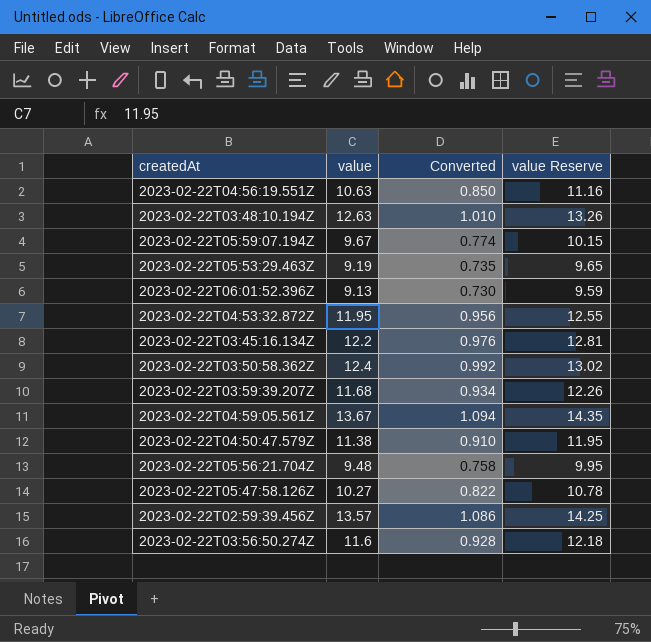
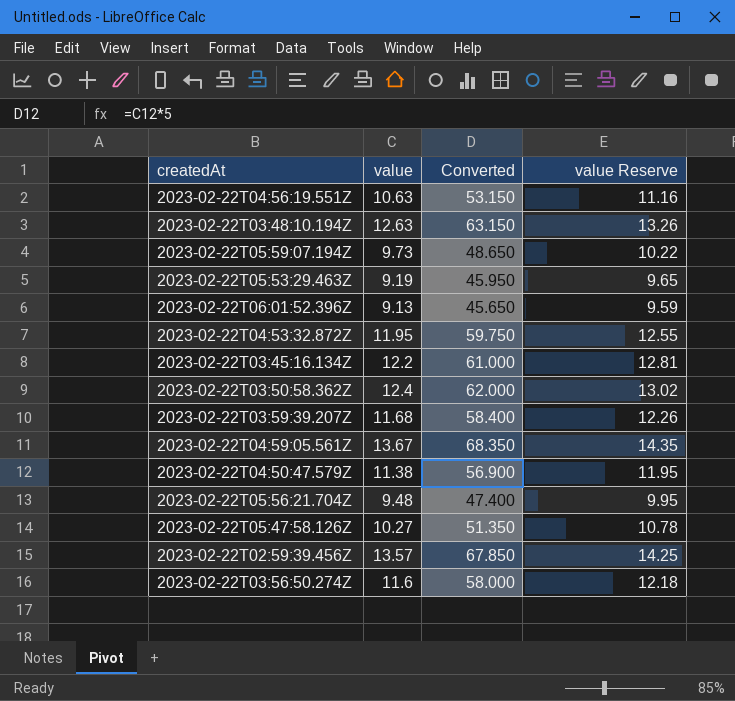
column Converted | formula: [value] * 0.08 -> [value] * 5
2023-02-22T05:59:07.194Z | value: 9.67 -> 9.73
2023-02-22T05:59:07.194Z | value Reserve: 10.15 -> 10.22

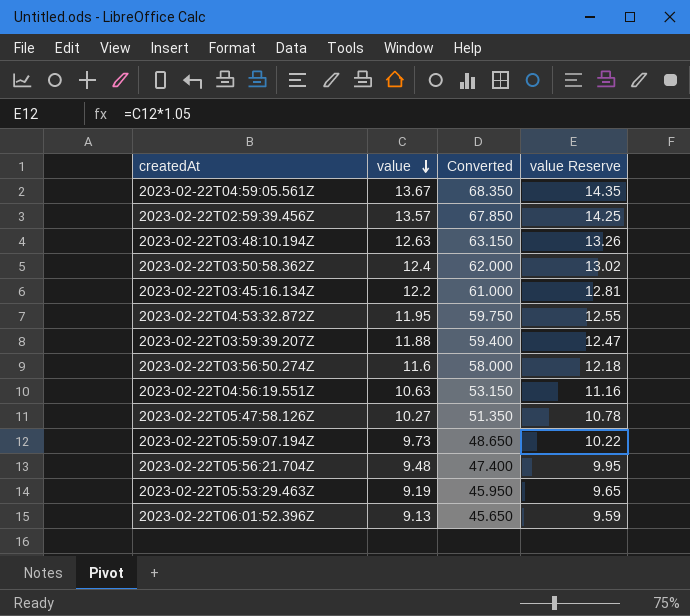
row order: none -> value descending
row 2023-02-22T04:50:47.579Z: 11.38 | 56.900 | 11.95 -> none
2023-02-22T03:59:39.207Z | value: 11.68 -> 11.88
2023-02-22T03:59:39.207Z | Converted: 58.400 -> 59.400
2023-02-22T03:59:39.207Z | value Reserve: 12.26 -> 12.47

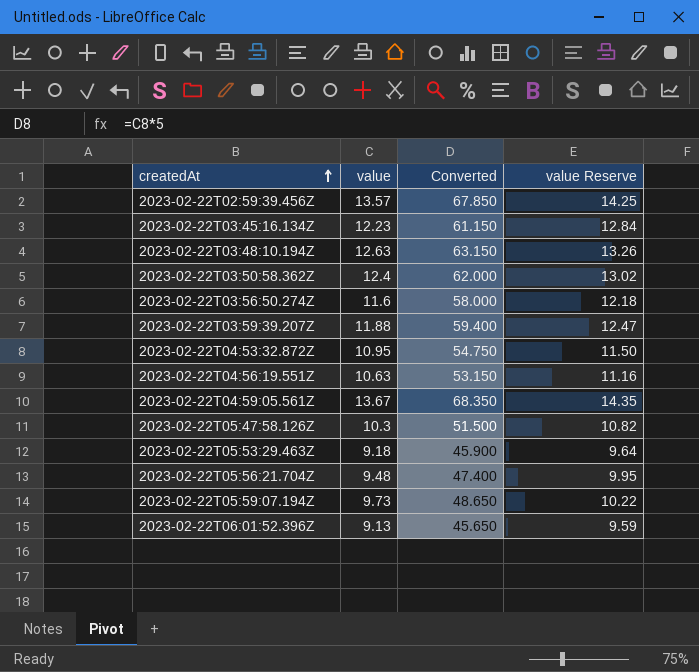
row order: value descending -> createdAt ascending
2023-02-22T03:45:16.134Z | value: 12.2 -> 12.23
2023-02-22T03:45:16.134Z | Converted: 61.000 -> 61.150
2023-02-22T03:45:16.134Z | value Reserve: 12.81 -> 12.84
2023-02-22T04:53:32.872Z | value: 11.95 -> 10.95
2023-02-22T04:53:32.872Z | Converted: 59.750 -> 54.750
2023-02-22T04:53:32.872Z | value Reserve: 12.55 -> 11.50
2023-02-22T05:47:58.126Z | value: 10.27 -> 10.3
2023-02-22T05:47:58.126Z | Converted: 51.350 -> 51.500
2023-02-22T05:47:58.126Z | value Reserve: 10.78 -> 10.82
2023-02-22T05:53:29.463Z | value: 9.19 -> 9.18
2023-02-22T05:53:29.463Z | Converted: 45.950 -> 45.900
2023-02-22T05:53:29.463Z | value Reserve: 9.65 -> 9.64

